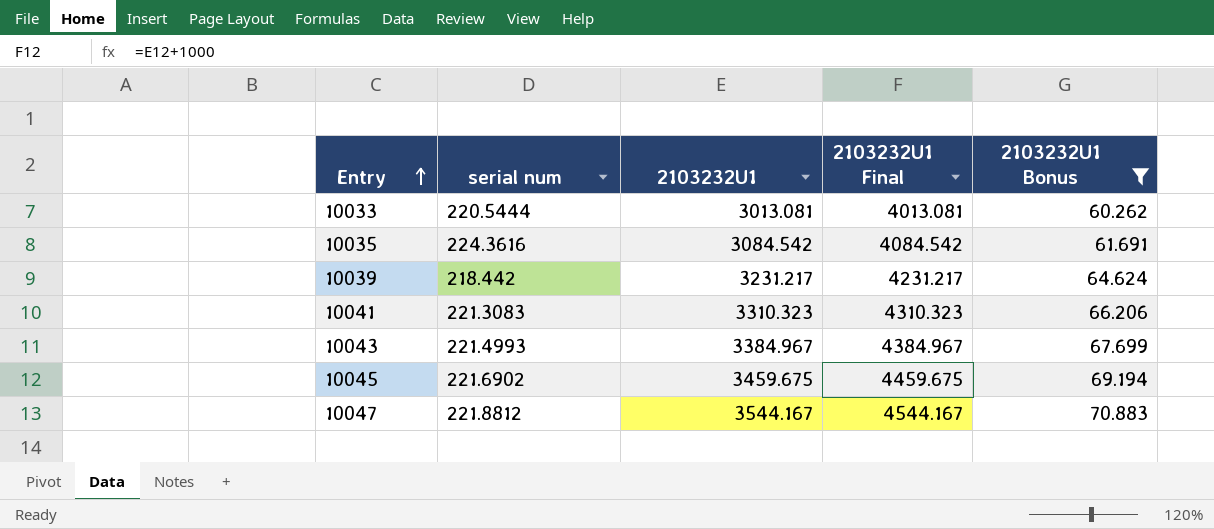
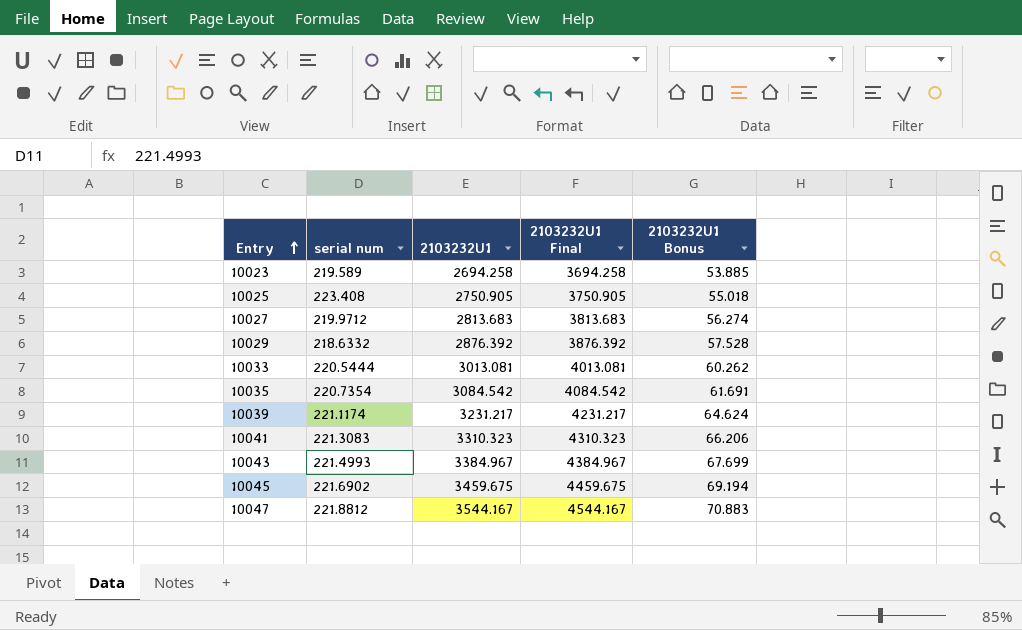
filter: 2103232U1 Bonus >= 60.262 -> none
10035 | serial num: 224.3616 -> 220.7354
10039 | serial num: 218.442 -> 221.1174

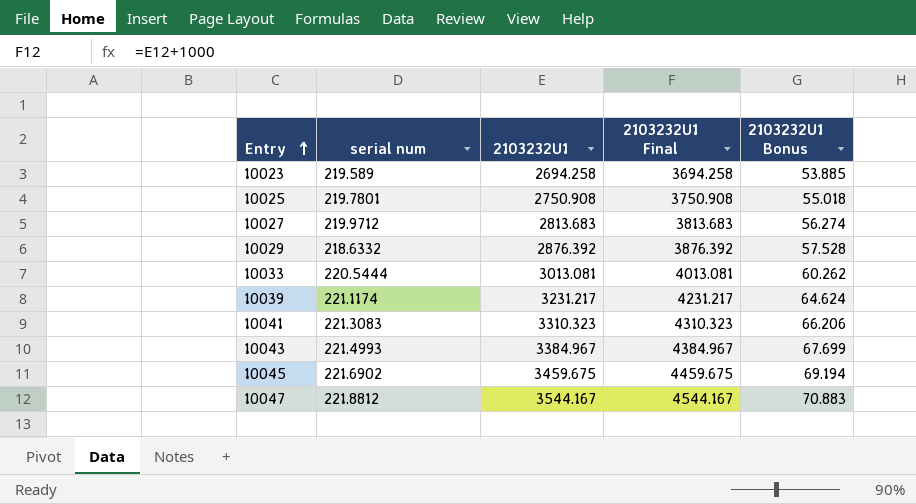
row 10035: 220.7354 | 3084.542 | 4084.542 | 61.691 -> none
10025 | serial num: 223.408 -> 219.7801
10025 | 2103232U1: 2750.905 -> 2750.908
10025 | 2103232U1 Final: 3750.905 -> 3750.908

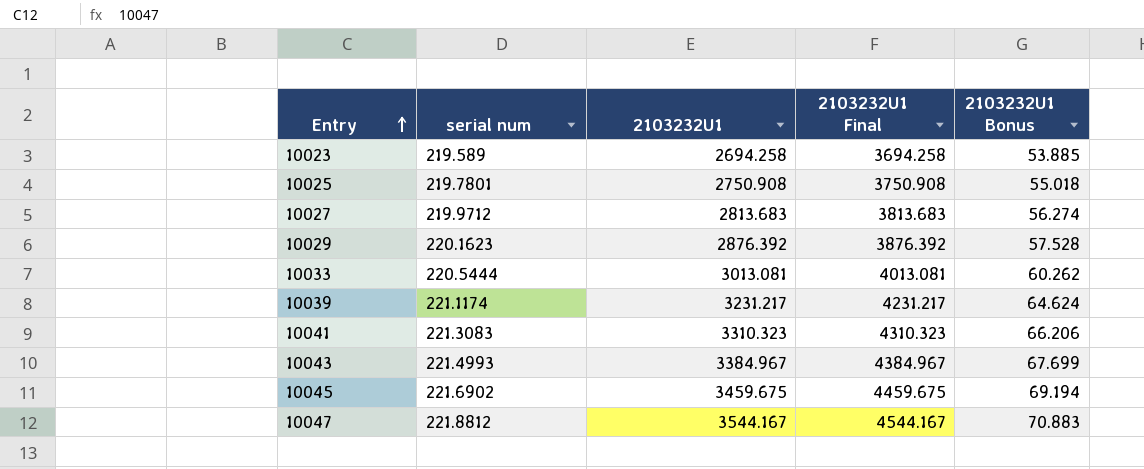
10029 | serial num: 218.6332 -> 220.1623

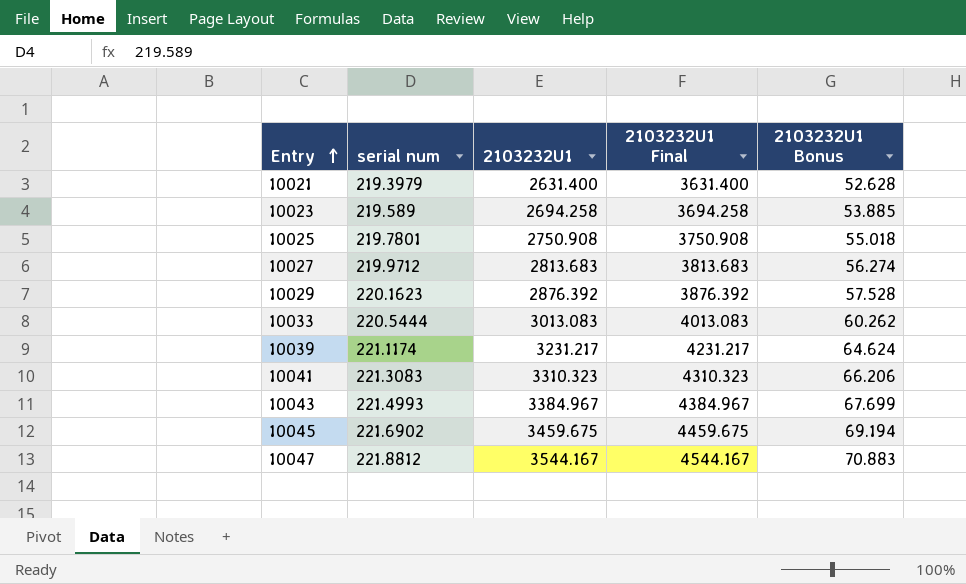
row 10021: none -> 219.3979 | 2631.400 | 3631.400 | 52.628
10033 | 2103232U1: 3013.081 -> 3013.083
10033 | 2103232U1 Final: 4013.081 -> 4013.083

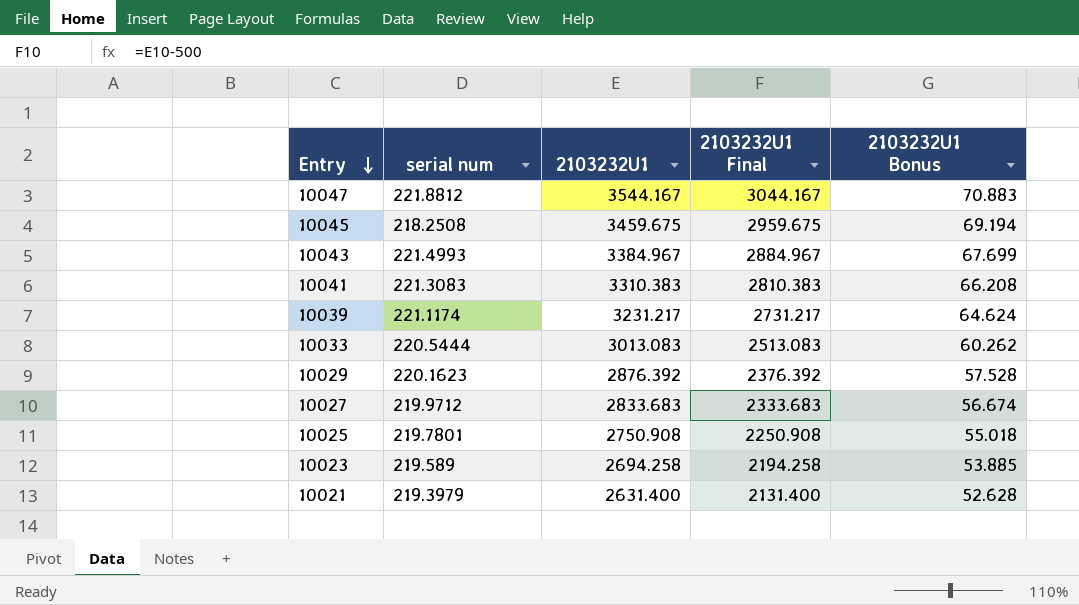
row order: Entry ascending -> Entry descending
column 2103232U1 Final | formula: [2103232U1] + 1000 -> [2103232U1] - 500
10045 | serial num: 221.6902 -> 218.2508
10041 | 2103232U1: 3310.323 -> 3310.383
10041 | 2103232U1 Bonus: 66.206 -> 66.208
10027 | 2103232U1: 2813.683 -> 2833.683
10027 | 2103232U1 Bonus: 56.274 -> 56.674

